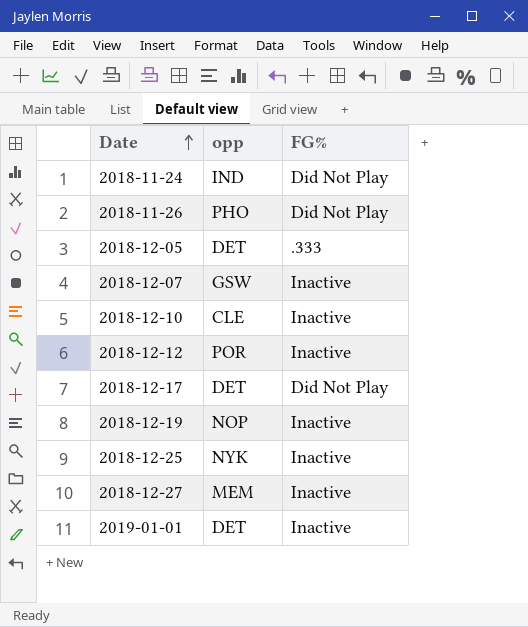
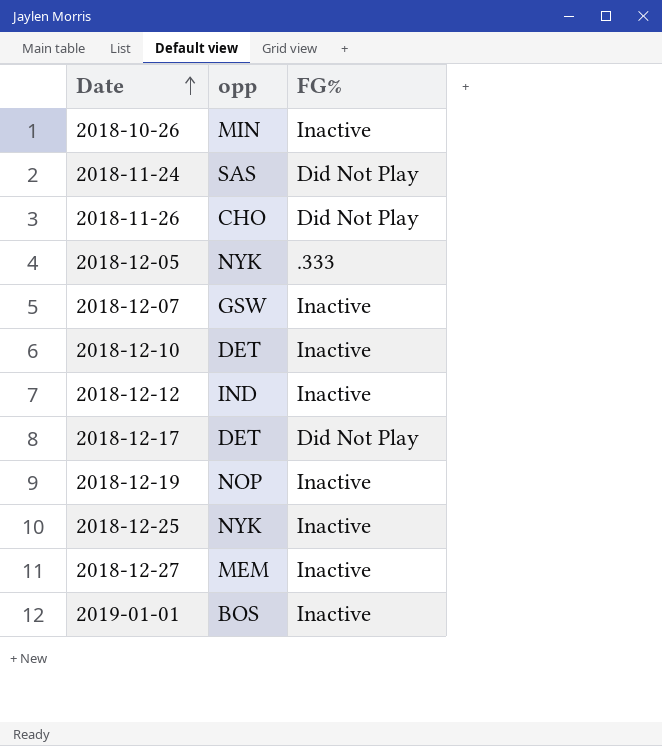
row 2018-10-26: none -> MIN | Inactive
2018-11-24 | opp: IND -> SAS
2018-11-26 | opp: PHO -> CHO
2018-12-05 | opp: DET -> NYK
2018-12-10 | opp: CLE -> DET
2018-12-12 | opp: POR -> IND
2019-01-01 | opp: DET -> BOS

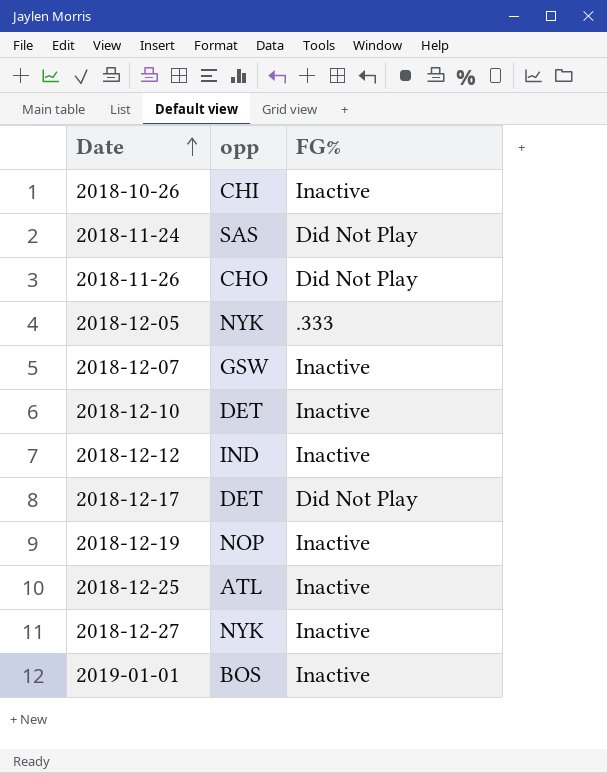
2018-10-26 | opp: MIN -> CHI
2018-12-25 | opp: NYK -> ATL
2018-12-27 | opp: MEM -> NYK

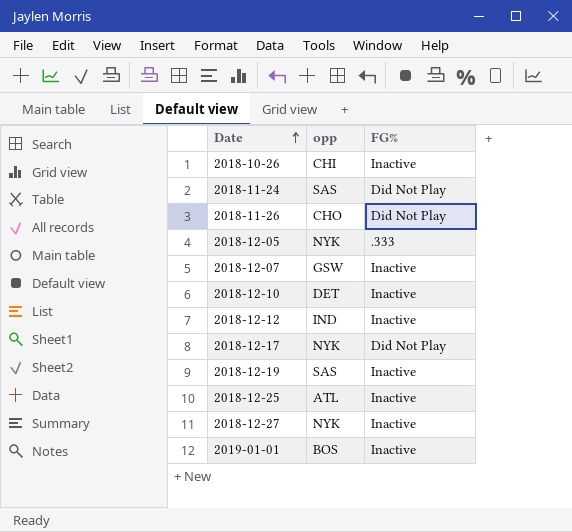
2018-12-17 | opp: DET -> NYK
2018-12-19 | opp: NOP -> SAS

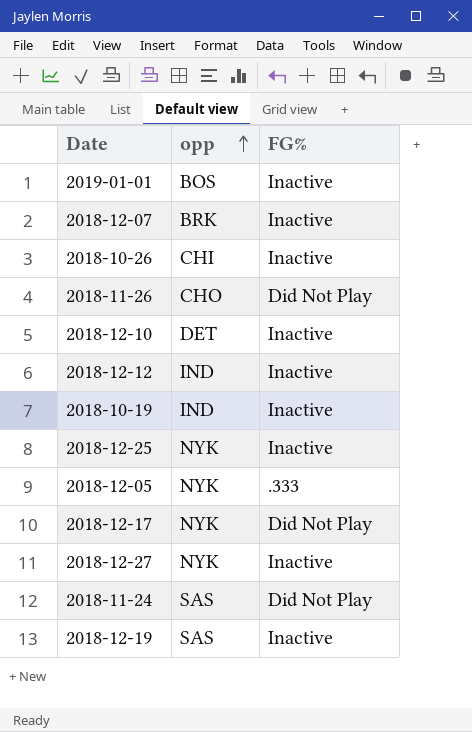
row order: Date ascending -> opp ascending
2018-12-07 | opp: GSW -> BRK
row 2018-10-19: none -> IND | Inactive
2018-12-25 | opp: ATL -> NYK

